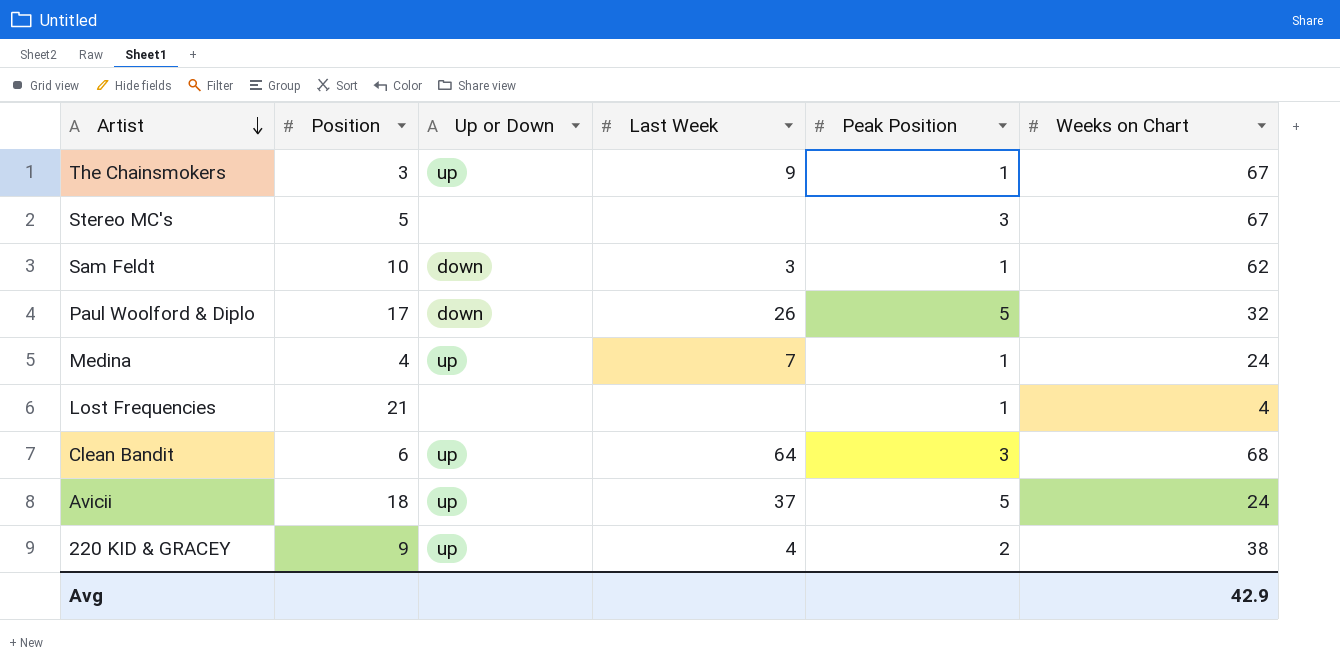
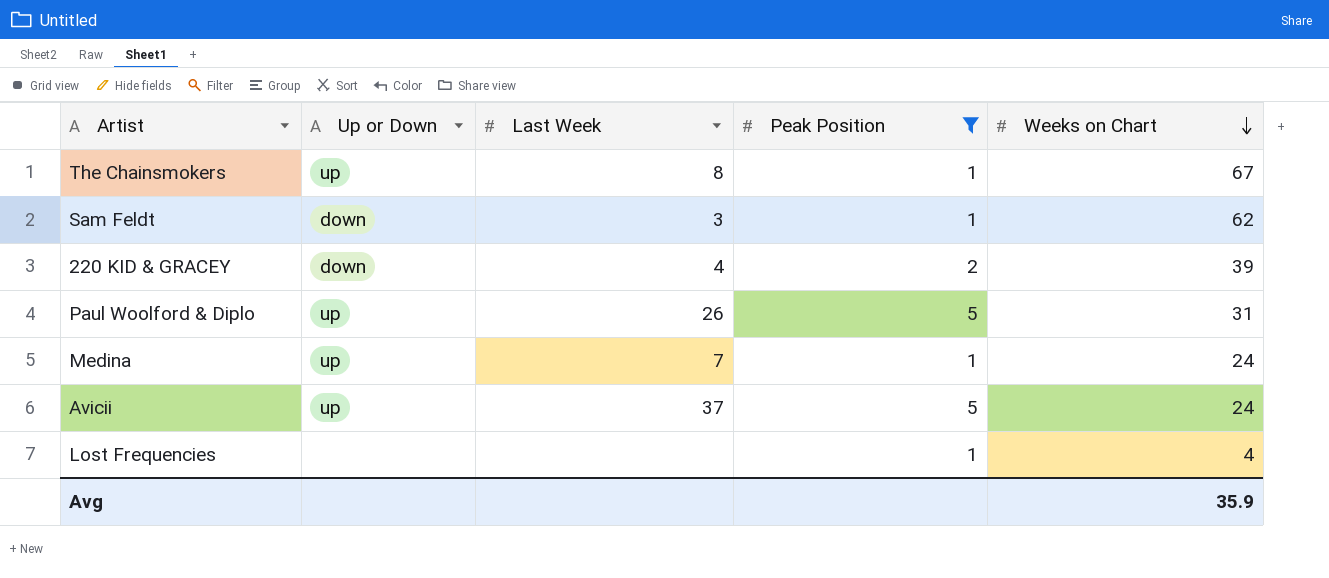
filter: none -> Peak Position != 3
row order: Artist descending -> Weeks on Chart descending
column Position | position: 2 -> none
The Chainsmokers | Last Week: 9 -> 8
220 KID & GRACEY | Up or Down: up -> down
220 KID & GRACEY | Weeks on Chart: 38 -> 39
Paul Woolford & Diplo | Up or Down: down -> up
Paul Woolford & Diplo | Weeks on Chart: 32 -> 31
Avg | Weeks on Chart: 42.9 -> 35.9

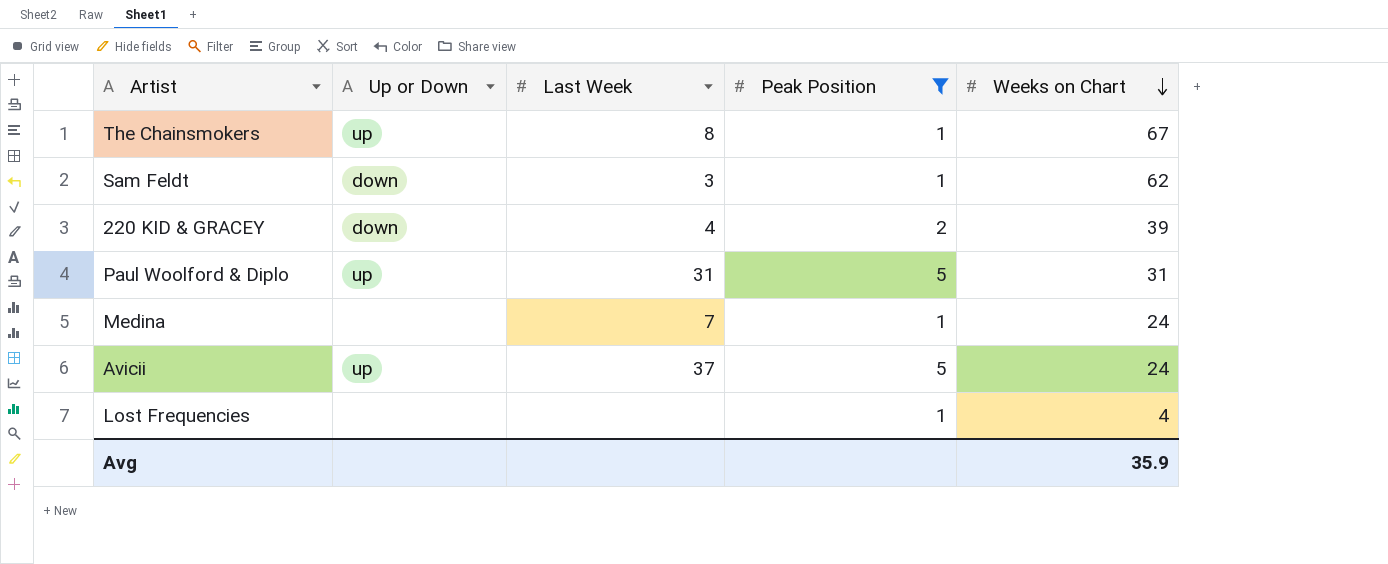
Paul Woolford & Diplo | Last Week: 26 -> 31
Medina | Up or Down: up -> none

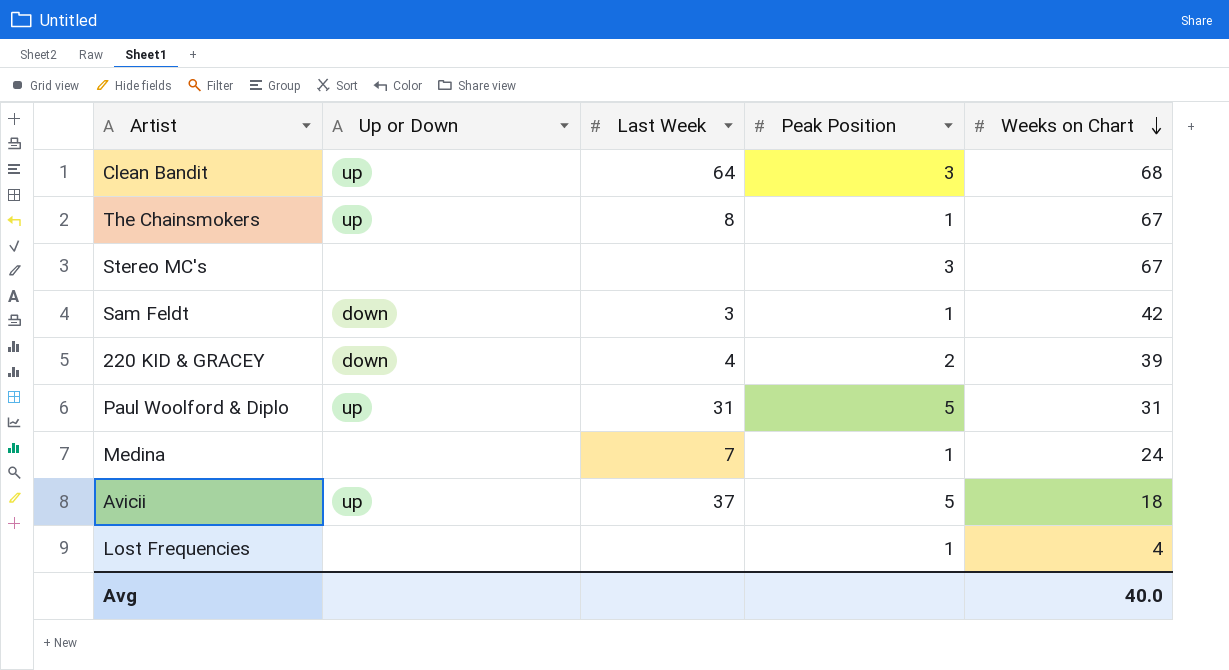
filter: Peak Position != 3 -> none
Sam Feldt | Weeks on Chart: 62 -> 42
Avicii | Weeks on Chart: 24 -> 18
Avg | Weeks on Chart: 35.9 -> 40.0

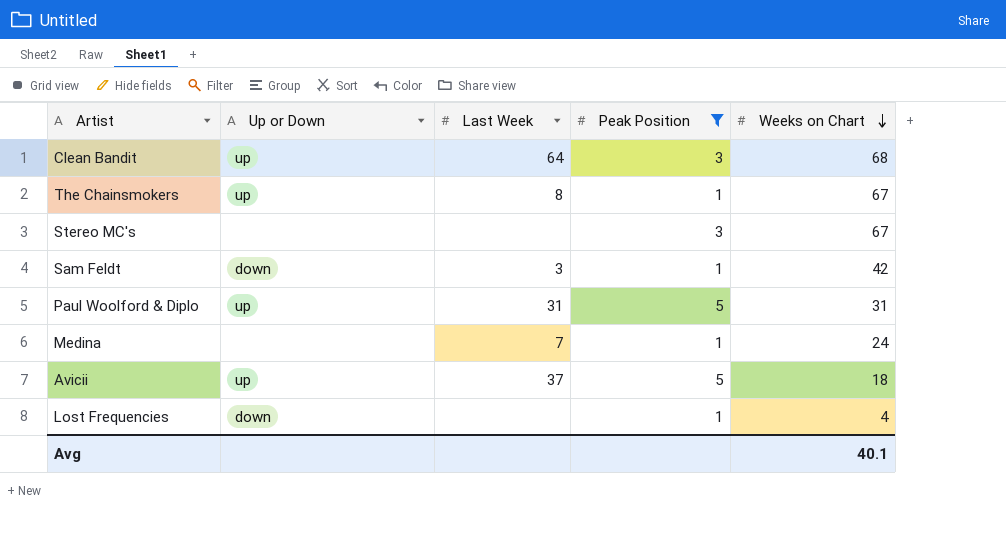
filter: none -> Peak Position != 2
Lost Frequencies | Up or Down: none -> down
Avg | Weeks on Chart: 40.0 -> 40.1

